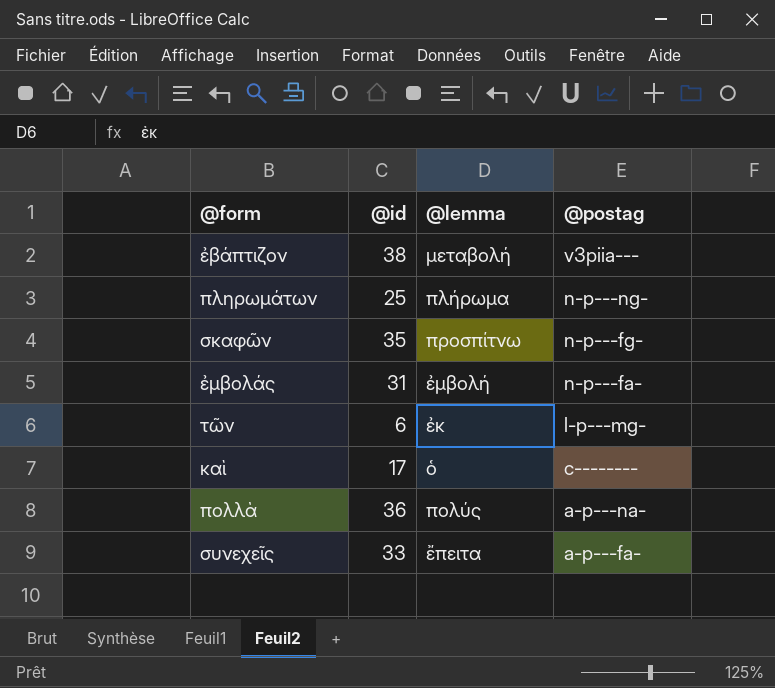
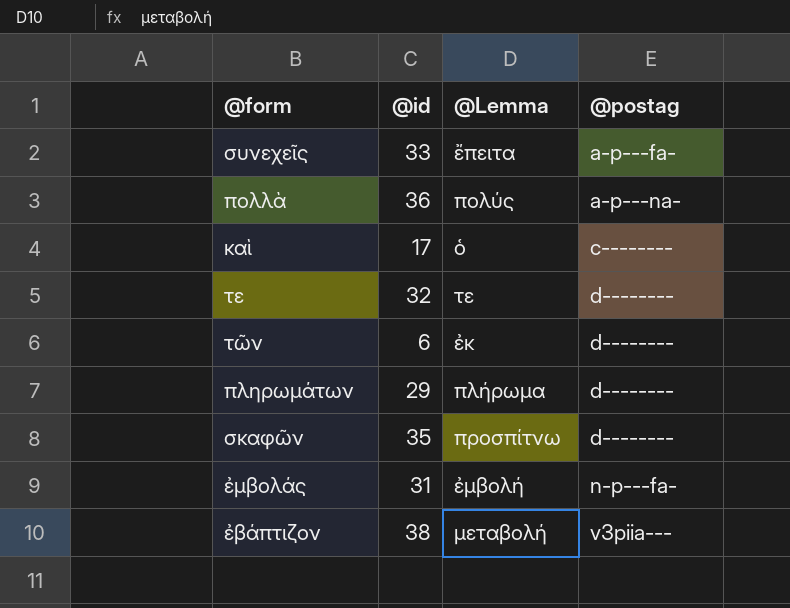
row order: @postag descending -> @postag ascending
column name: @lemma -> @Lemma
row τε: none -> 32 | τε | d--------
τῶν | @postag: l-p---mg- -> d--------
πληρωμάτων | @id: 25 -> 29
πληρωμάτων | @postag: n-p---ng- -> d--------
σκαφῶν | @postag: n-p---fg- -> d--------

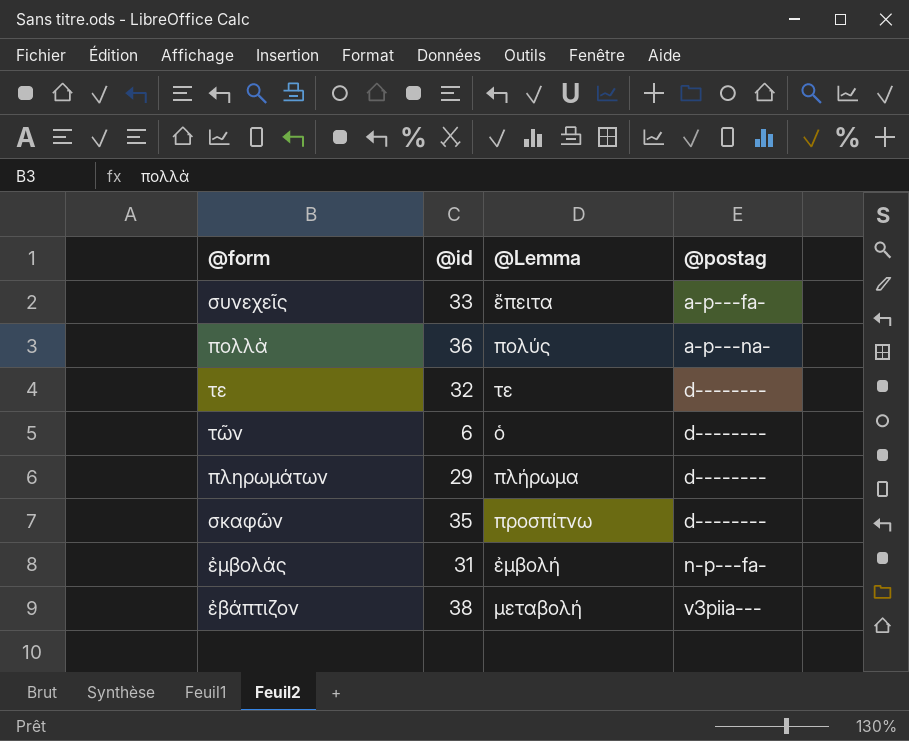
row καὶ: 17 | ὁ | c-------- -> none
τῶν | @Lemma: ἐκ -> ὁ

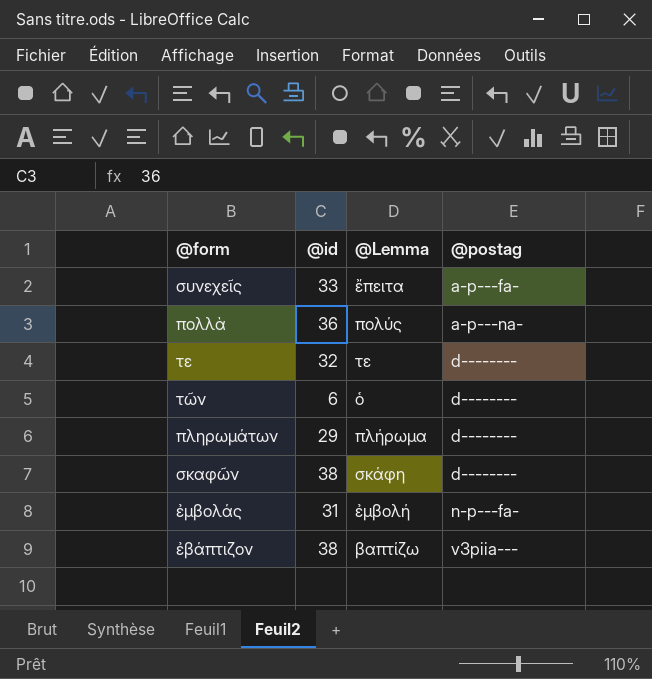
σκαφῶν | @id: 35 -> 38
σκαφῶν | @Lemma: προσπίτνω -> σκάφη
ἐβάπτιζον | @Lemma: μεταβολή -> βαπτίζω

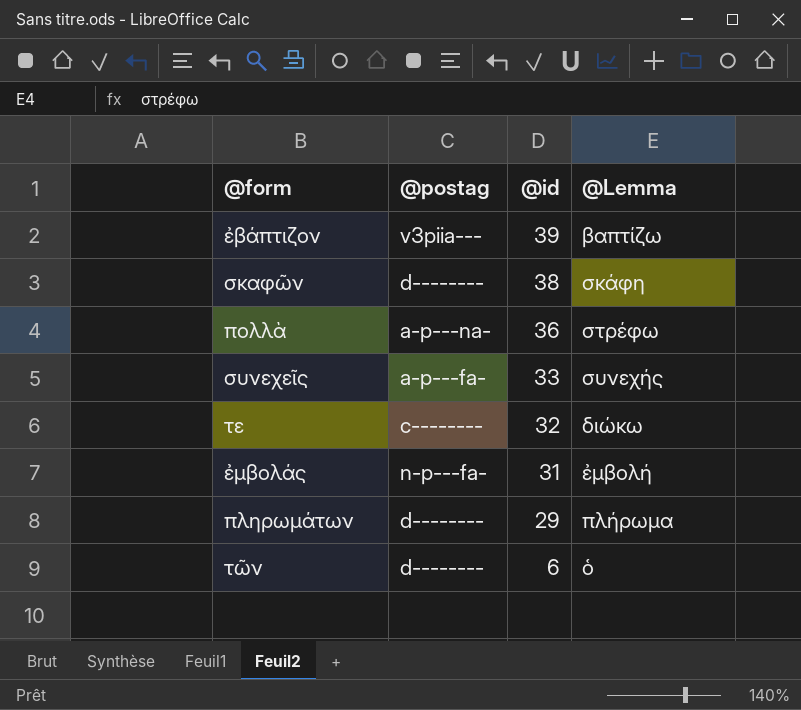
row order: @postag ascending -> @id descending
column @postag | position: 4 -> 2
ἐβάπτιζον | @id: 38 -> 39
πολλὰ | @Lemma: πολύς -> στρέφω
συνεχεῖς | @Lemma: ἔπειτα -> συνεχής
τε | @postag: d-------- -> c--------
τε | @Lemma: τε -> διώκω

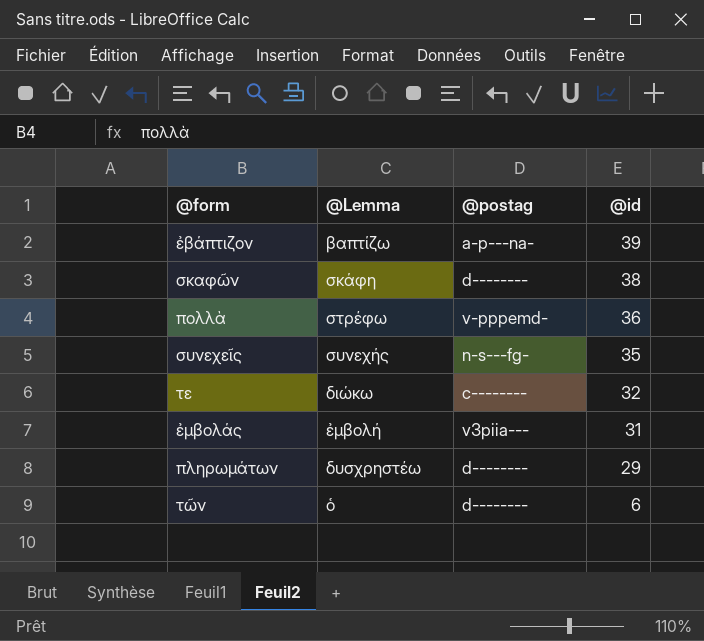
column @Lemma | position: 4 -> 2
ἐβάπτιζον | @postag: v3piia--- -> a-p---na-
πολλὰ | @postag: a-p---na- -> v-pppemd-
συνεχεῖς | @postag: a-p---fa- -> n-s---fg-
συνεχεῖς | @id: 33 -> 35
ἐμβολάς | @postag: n-p---fa- -> v3piia---
πληρωμάτων | @Lemma: πλήρωμα -> δυσχρηστέω

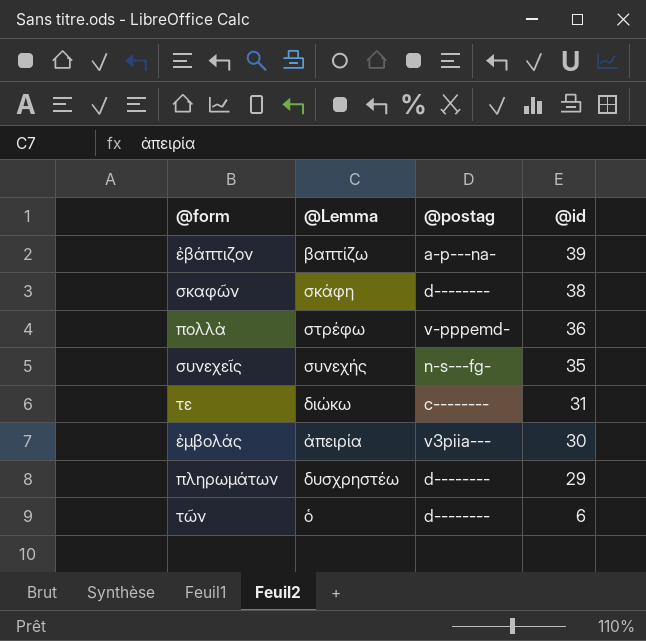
τε | @id: 32 -> 31
ἐμβολάς | @Lemma: ἐμβολή -> ἀπειρία
ἐμβολάς | @id: 31 -> 30

